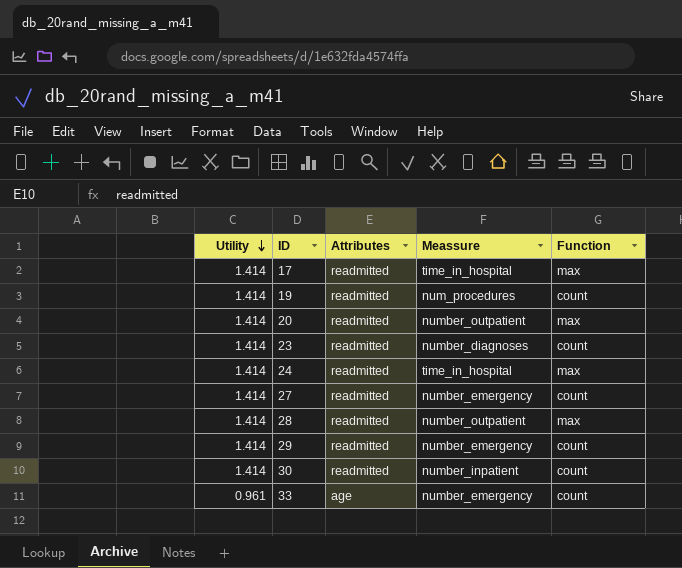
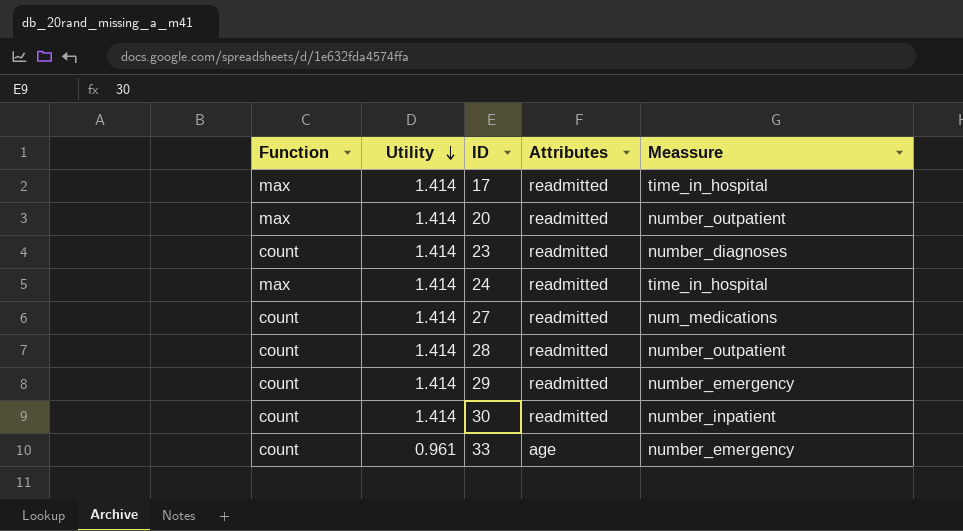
column Function | position: 5 -> 1
row 19: 1.414 | readmitted | num_procedures | count -> none
27 | Meassure: number_emergency -> num_medications
28 | Function: max -> count

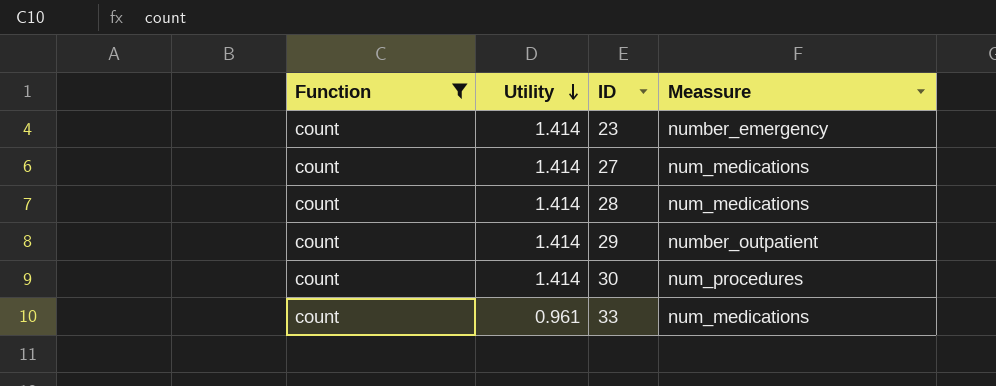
filter: none -> Function = count
column Attributes | position: 4 -> none
23 | Meassure: number_diagnoses -> number_emergency
28 | Meassure: number_outpatient -> num_medications
29 | Meassure: number_emergency -> number_outpatient
30 | Meassure: number_inpatient -> num_procedures
33 | Meassure: number_emergency -> num_medications

